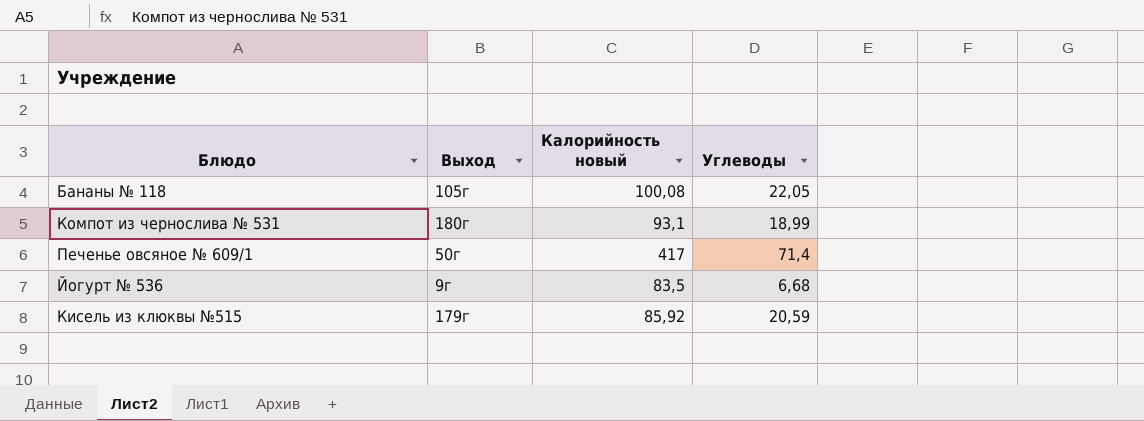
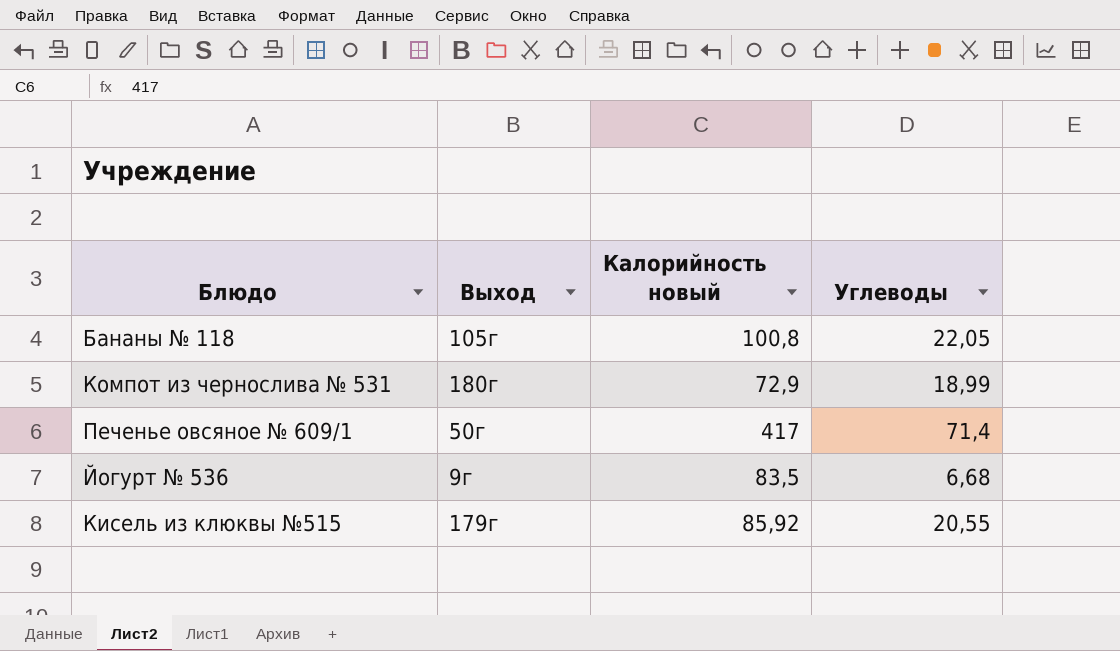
Бананы № 118 | Калорийность новый: 100,08 -> 100,8
Компот из чернослива № 531 | Калорийность новый: 93,1 -> 72,9
Кисель из клюквы №515 | Углеводы: 20,59 -> 20,55

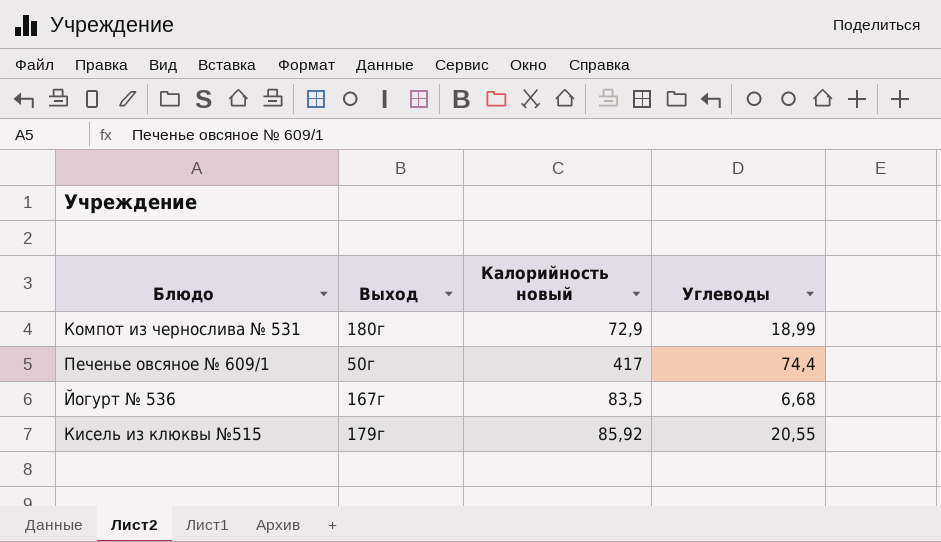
row Бананы № 118: 105г | 100,8 | 22,05 -> none
Печенье овсяное № 609/1 | Углеводы: 71,4 -> 74,4
Йогурт № 536 | Выход: 9г -> 167г

